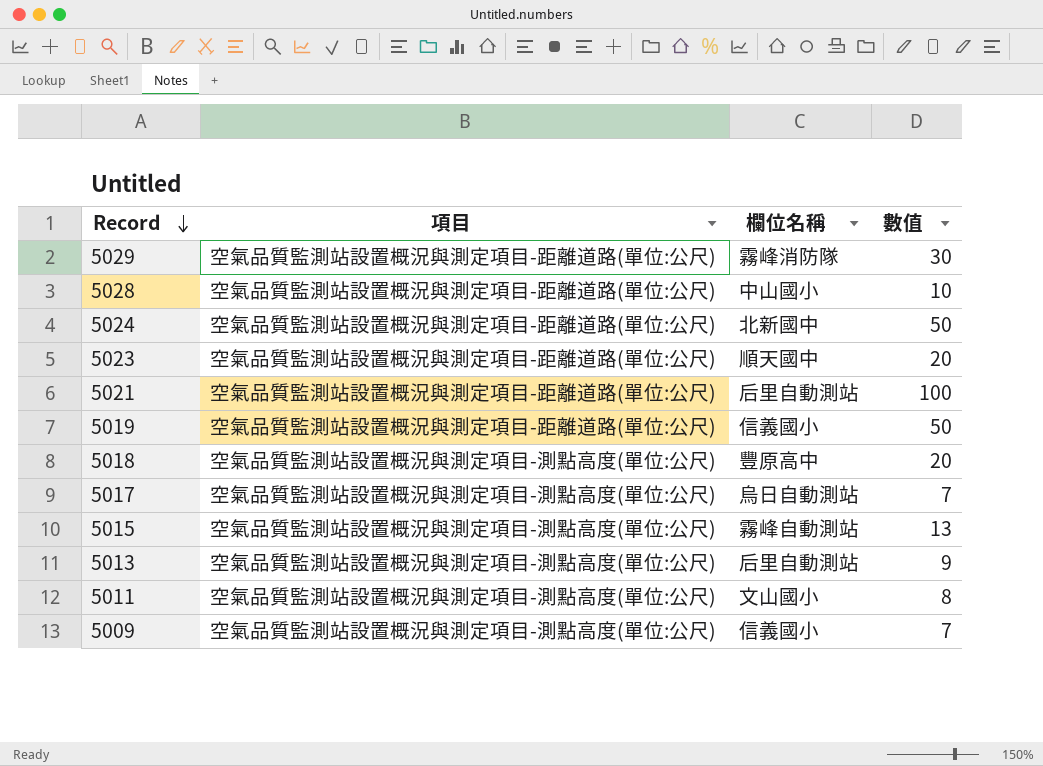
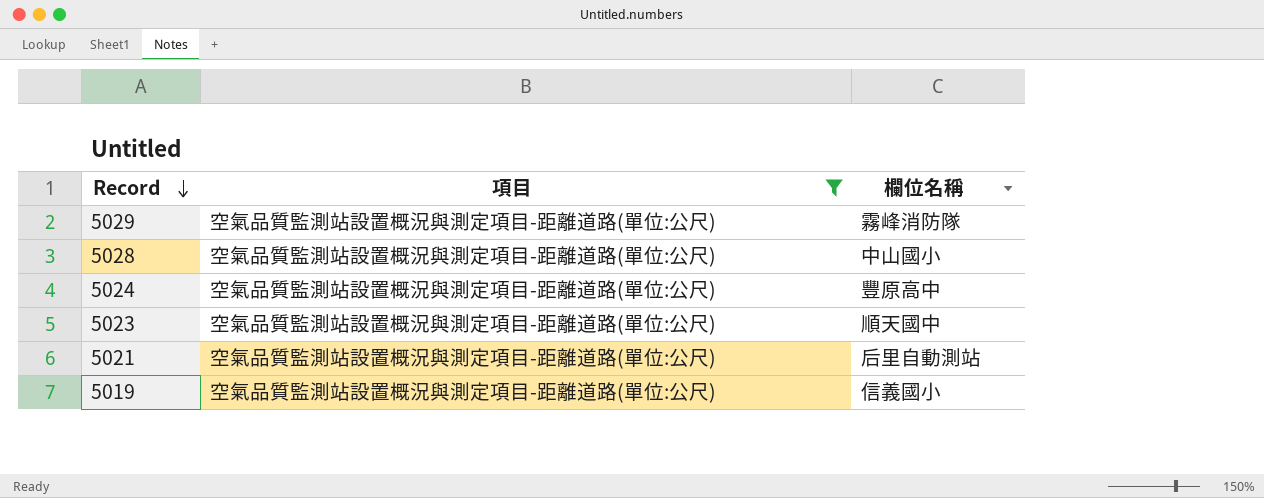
filter: none -> 項目 = 空氣品質監測站設置概況與測定項目-距離道路(單位:公尺)
column 數值 | position: 4 -> none
5024 | 欄位名稱: 北新國中 -> 豐原高中

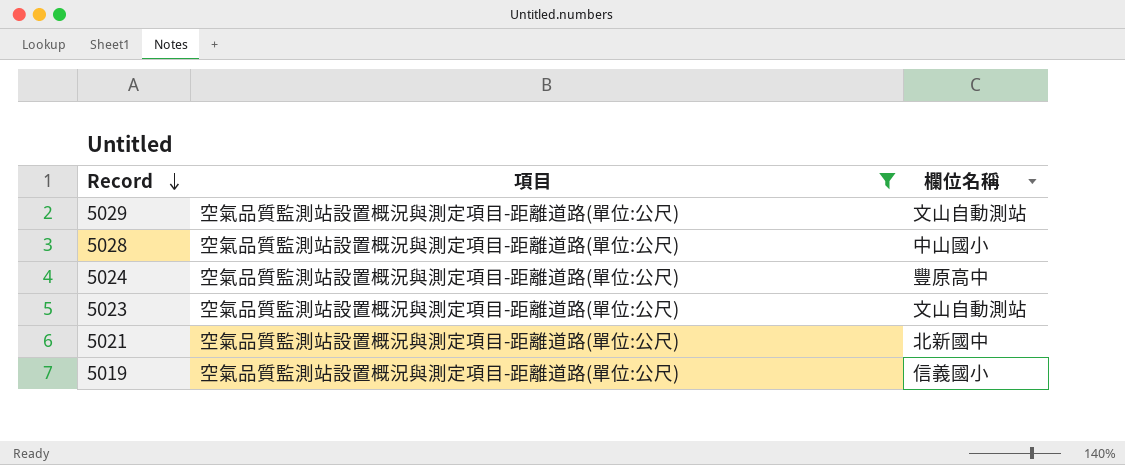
5029 | 欄位名稱: 霧峰消防隊 -> 文山自動測站
5023 | 欄位名稱: 順天國中 -> 文山自動測站
5021 | 欄位名稱: 后里自動測站 -> 北新國中

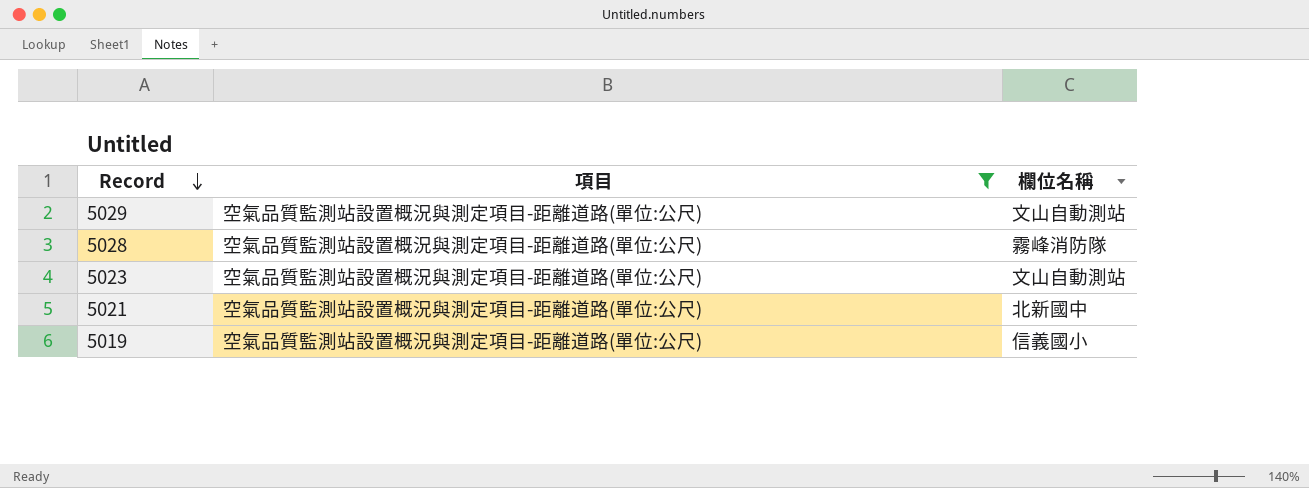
row 5024: 空氣品質監測站設置概況與測定項目-距離道路(單位:公尺) | 豐原高中 -> none
5028 | 欄位名稱: 中山國小 -> 霧峰消防隊

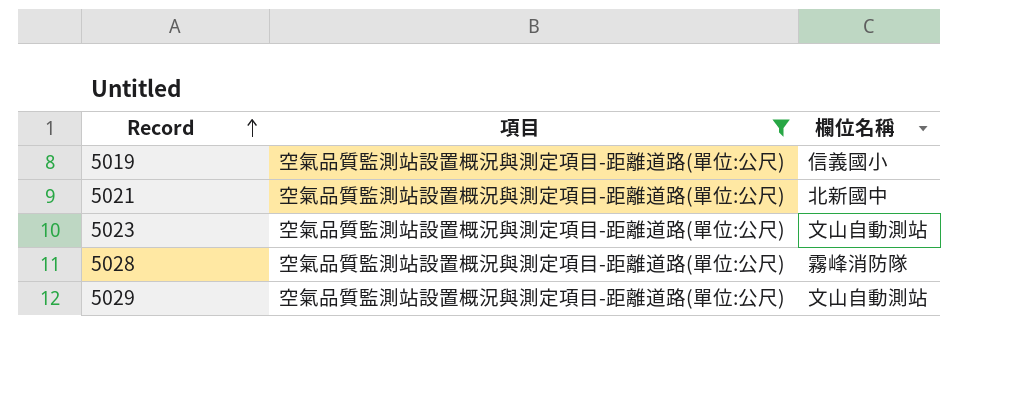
row order: Record descending -> Record ascending

